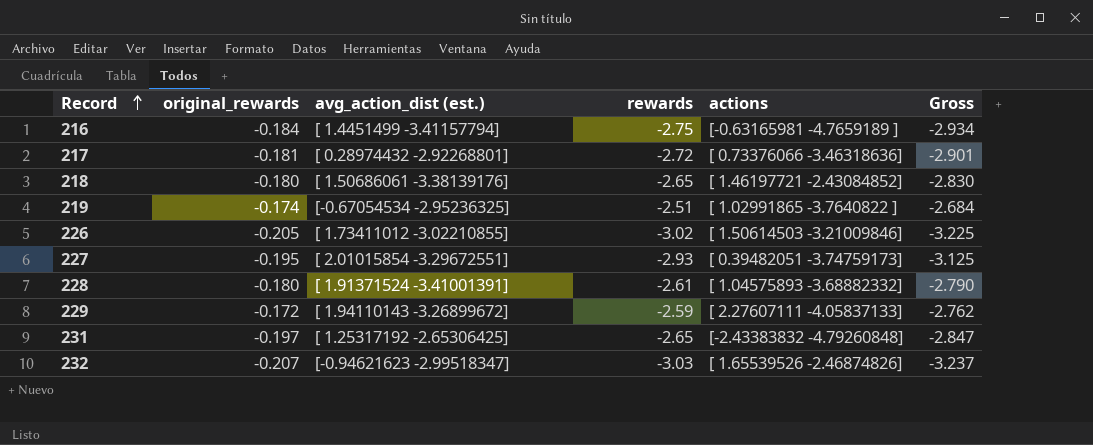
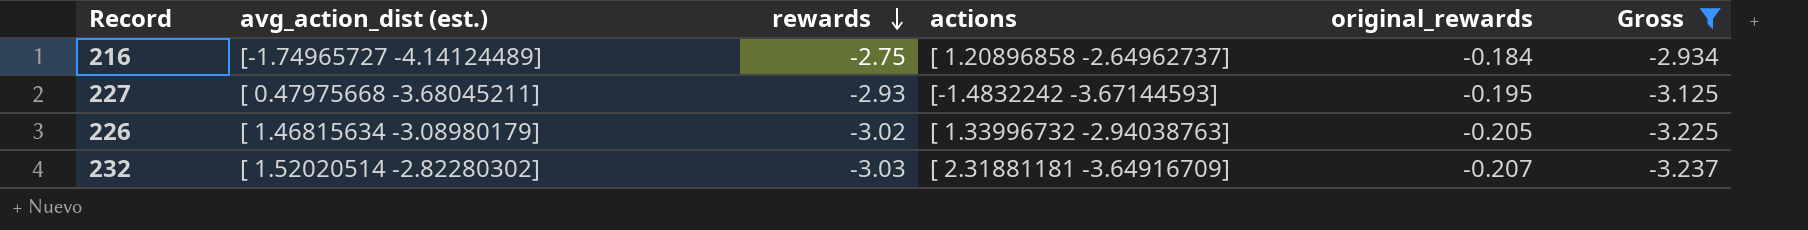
filter: none -> Gross <= -2.934
row order: Record ascending -> rewards descending
column original_rewards | position: 2 -> 5
216 | avg_action_dist (est.): [ 1.4451499 -3.41157794] -> [-1.74965727 -4.14124489]
216 | actions: [-0.63165981 -4.7659189 ] -> [ 1.20896858 -2.64962737]
227 | avg_action_dist (est.): [ 2.01015854 -3.29672551] -> [ 0.47975668 -3.68045211]
227 | actions: [ 0.39482051 -3.74759173] -> [-1.4832242 -3.67144593]
226 | avg_action_dist (est.): [ 1.73411012 -3.02210855] -> [ 1.46815634 -3.08980179]
226 | actions: [ 1.50614503 -3.21009846] -> [ 1.33996732 -2.94038763]
232 | avg_action_dist (est.): [-0.94621623 -2.99518347] -> [ 1.52020514 -2.82280302]
232 | actions: [ 1.65539526 -2.46874826] -> [ 2.31881181 -3.64916709]

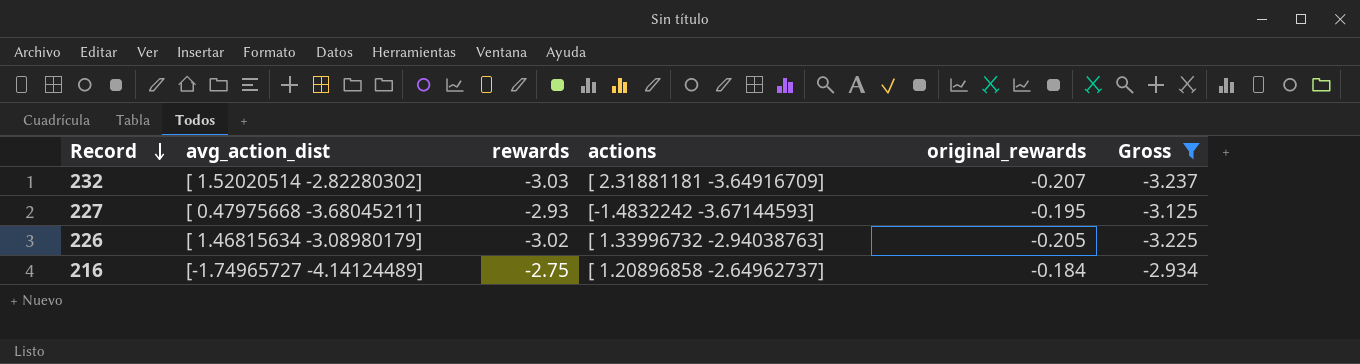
row order: rewards descending -> Record descending
column name: avg_action_dist (est.) -> avg_action_dist

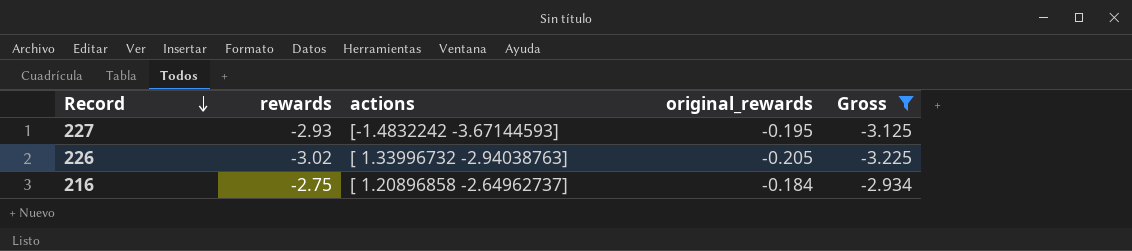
column avg_action_dist | position: 2 -> none
row 232: [ 1.52020514 -2.82280302] | -3.03 | [ 2.31881181 -3.64916709] | -0.207 | -3.237 -> none

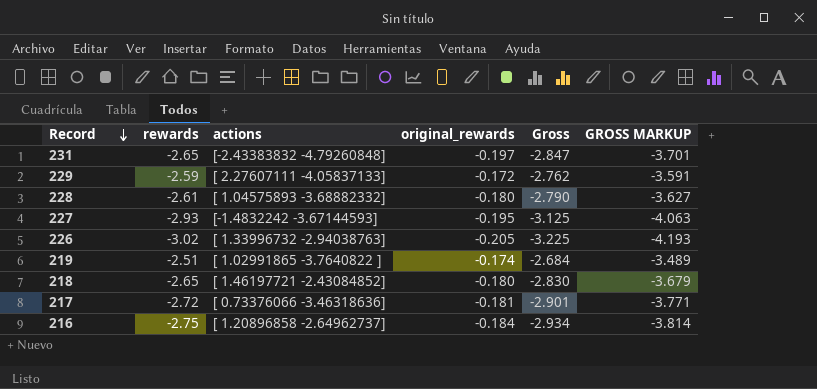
filter: Gross <= -2.934 -> none
column GROSS MARKUP | formula: none -> [Gross] * 1.3

